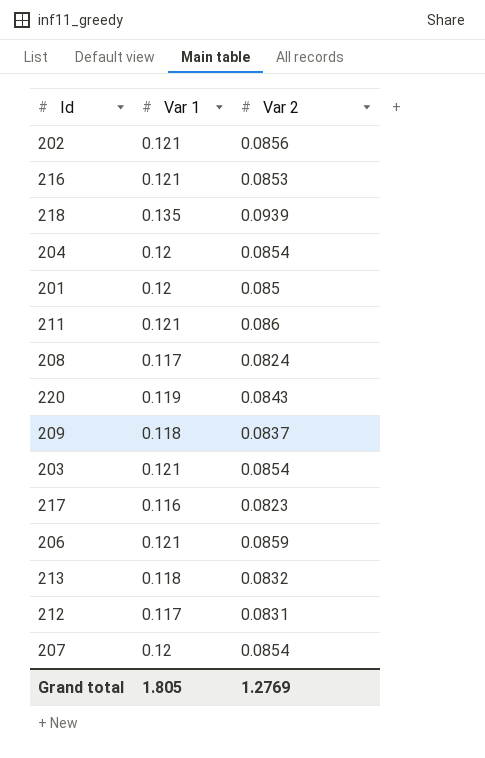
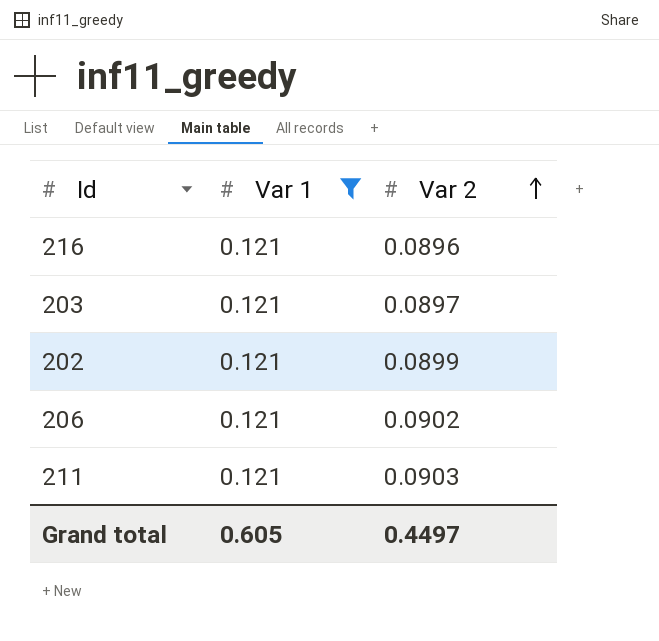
filter: none -> Var 1 = 0.121
row order: none -> Var 2 ascending
216 | Var 2: 0.0853 -> 0.0896
203 | Var 2: 0.0854 -> 0.0897
202 | Var 2: 0.0856 -> 0.0899
206 | Var 2: 0.0859 -> 0.0902
211 | Var 2: 0.086 -> 0.0903
Grand total | Var 1: 1.805 -> 0.605
Grand total | Var 2: 1.2769 -> 0.4497

